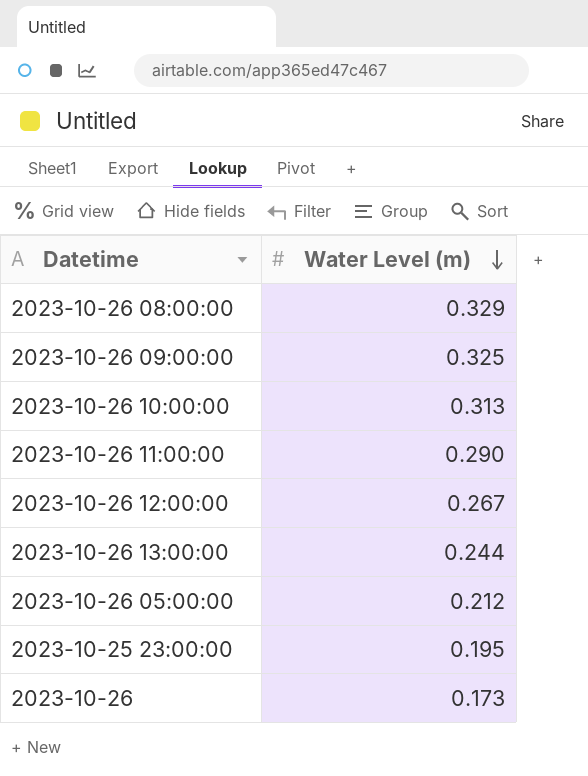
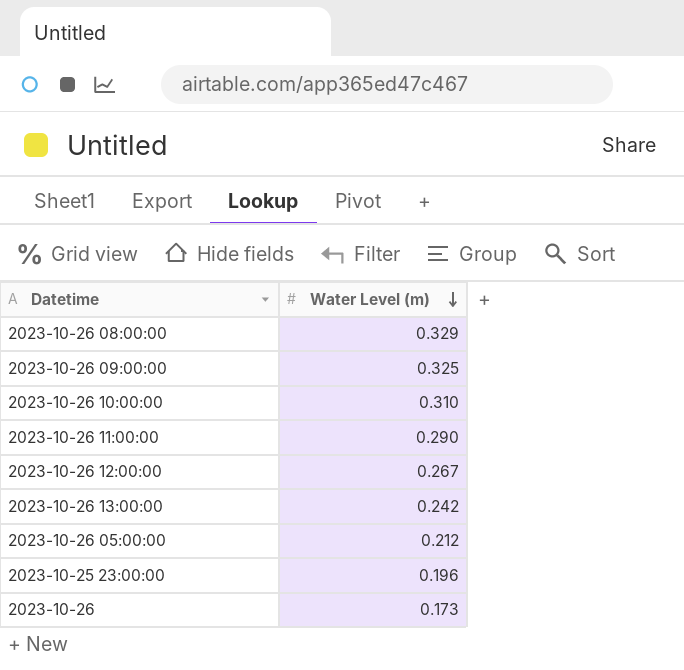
2023-10-26 10:00:00 | Water Level (m): 0.313 -> 0.310
2023-10-26 13:00:00 | Water Level (m): 0.244 -> 0.242
2023-10-25 23:00:00 | Water Level (m): 0.195 -> 0.196

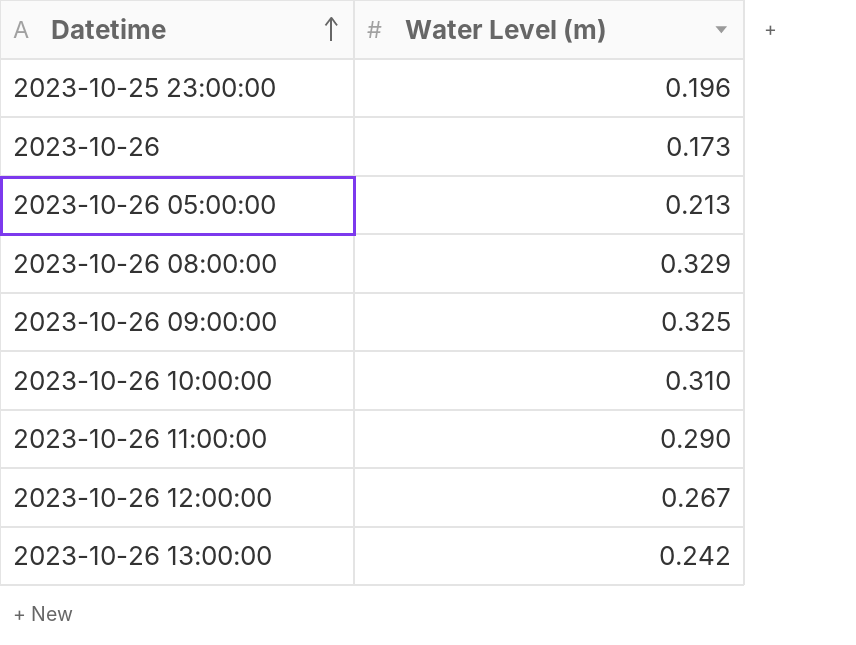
row order: Water Level (m) descending -> Datetime ascending
2023-10-26 05:00:00 | Water Level (m): 0.212 -> 0.213

